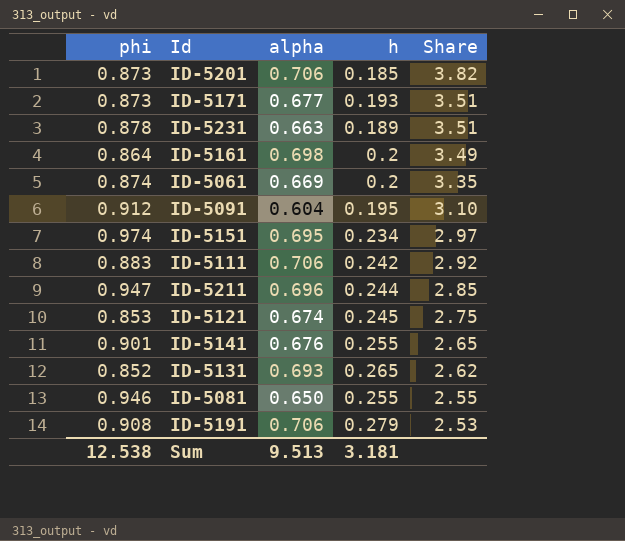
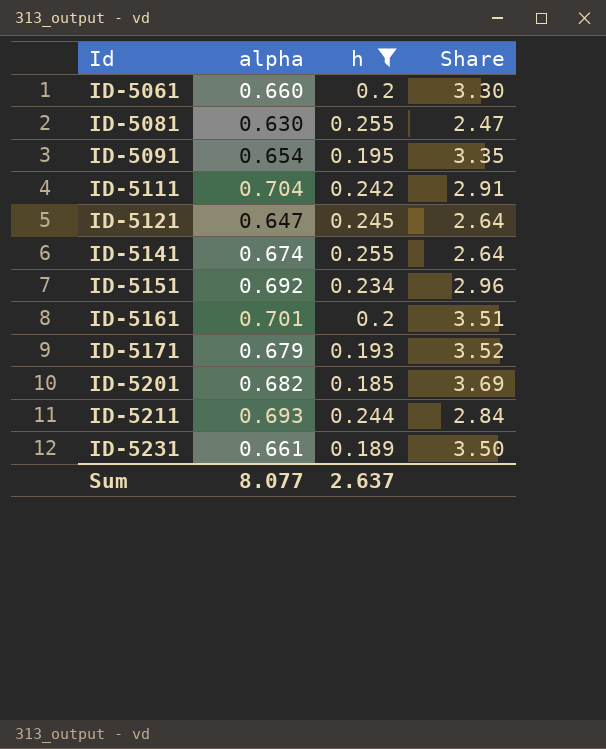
filter: none -> h <= 0.255
row order: Share descending -> Id ascending
column phi | position: 1 -> none
ID-5061 | alpha: 0.669 -> 0.660
ID-5061 | Share: 3.35 -> 3.30
ID-5081 | alpha: 0.650 -> 0.630
ID-5081 | Share: 2.55 -> 2.47
ID-5091 | alpha: 0.604 -> 0.654
ID-5091 | Share: 3.10 -> 3.35
ID-5111 | alpha: 0.706 -> 0.704
ID-5111 | Share: 2.92 -> 2.91
ID-5121 | alpha: 0.674 -> 0.647
ID-5121 | Share: 2.75 -> 2.64
ID-5141 | alpha: 0.676 -> 0.674
ID-5141 | Share: 2.65 -> 2.64
ID-5151 | alpha: 0.695 -> 0.692
ID-5151 | Share: 2.97 -> 2.96
ID-5161 | alpha: 0.698 -> 0.701
ID-5161 | Share: 3.49 -> 3.51
ID-5171 | alpha: 0.677 -> 0.679
ID-5171 | Share: 3.51 -> 3.52
ID-5201 | alpha: 0.706 -> 0.682
ID-5201 | Share: 3.82 -> 3.69
ID-5211 | alpha: 0.696 -> 0.693
ID-5211 | Share: 2.85 -> 2.84
ID-5231 | alpha: 0.663 -> 0.661
ID-5231 | Share: 3.51 -> 3.50
Sum | alpha: 9.513 -> 8.077
Sum | h: 3.181 -> 2.637

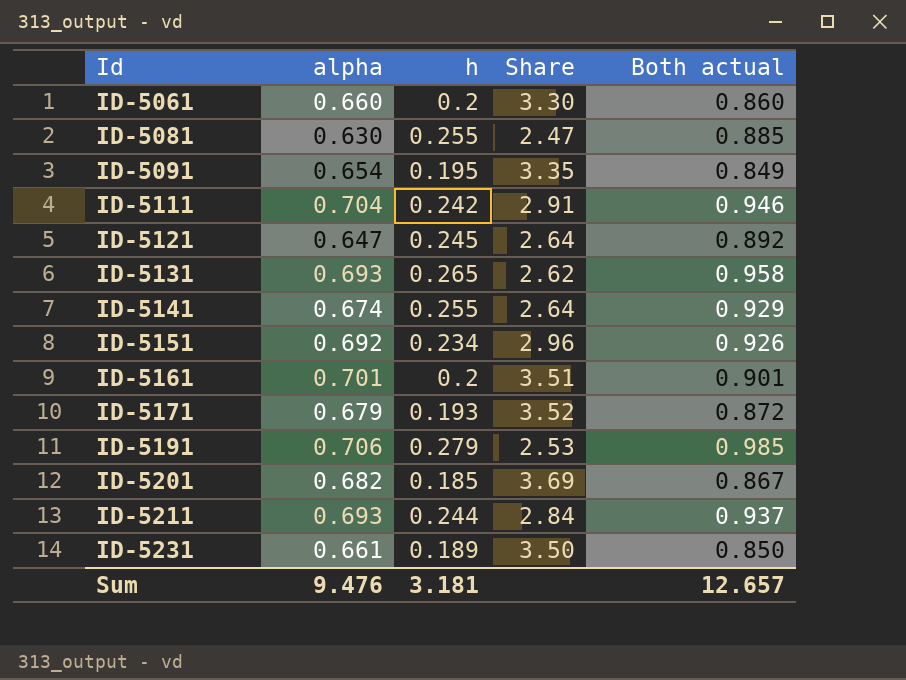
filter: h <= 0.255 -> none
column Both actual | formula: none -> [alpha] + [h]
Sum | alpha: 8.077 -> 9.476
Sum | h: 2.637 -> 3.181

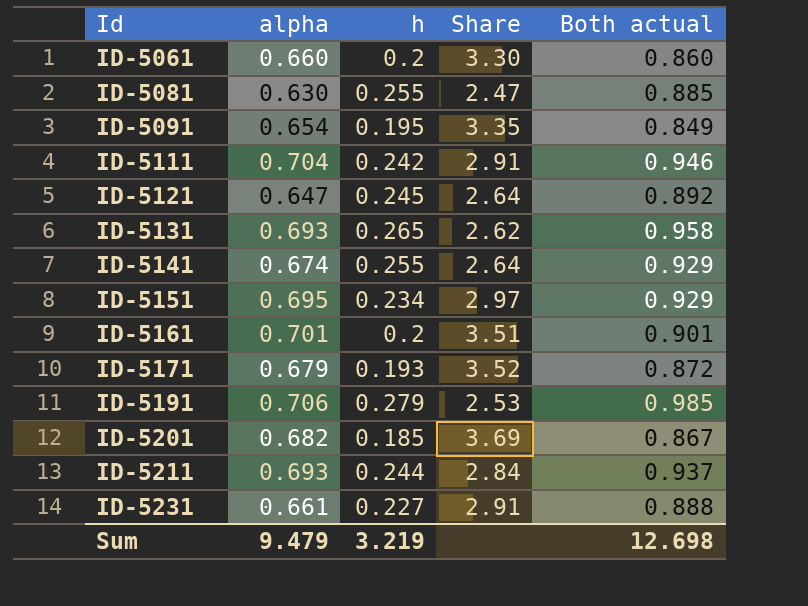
ID-5151 | alpha: 0.692 -> 0.695
ID-5151 | Share: 2.96 -> 2.97
ID-5151 | Both actual: 0.926 -> 0.929
ID-5231 | h: 0.189 -> 0.227
ID-5231 | Share: 3.50 -> 2.91
ID-5231 | Both actual: 0.850 -> 0.888
Sum | alpha: 9.476 -> 9.479
Sum | h: 3.181 -> 3.219
Sum | Both actual: 12.657 -> 12.698

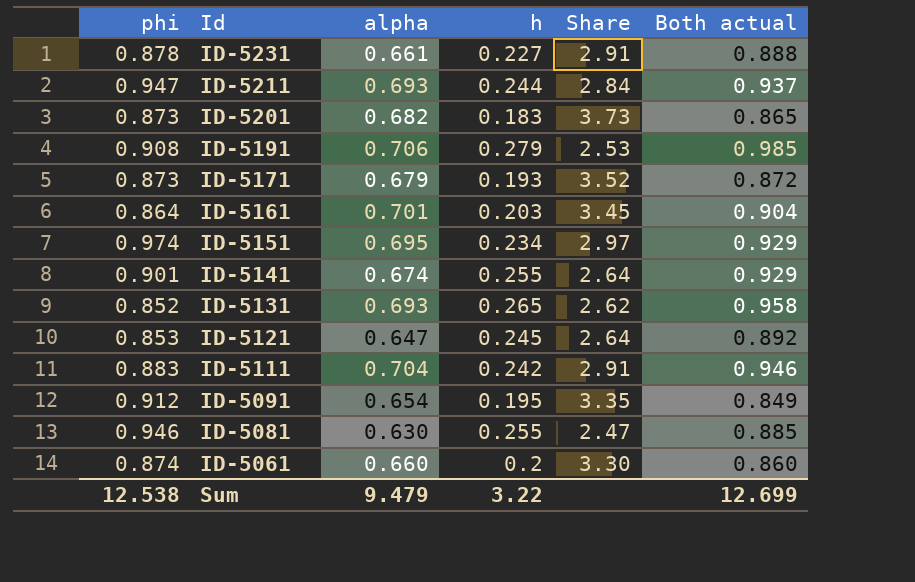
row order: Id ascending -> Id descending
column phi | position: none -> 1
ID-5201 | h: 0.185 -> 0.183
ID-5201 | Share: 3.69 -> 3.73
ID-5201 | Both actual: 0.867 -> 0.865
ID-5161 | h: 0.2 -> 0.203
ID-5161 | Share: 3.51 -> 3.45
ID-5161 | Both actual: 0.901 -> 0.904
Sum | h: 3.219 -> 3.22
Sum | Both actual: 12.698 -> 12.699

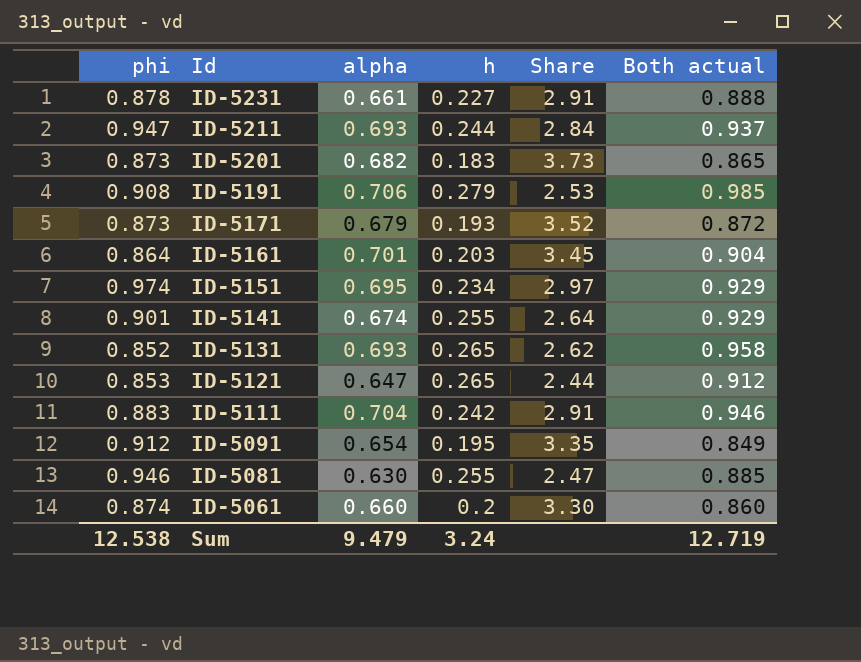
ID-5121 | h: 0.245 -> 0.265
ID-5121 | Share: 2.64 -> 2.44
ID-5121 | Both actual: 0.892 -> 0.912
Sum | h: 3.22 -> 3.24
Sum | Both actual: 12.699 -> 12.719

